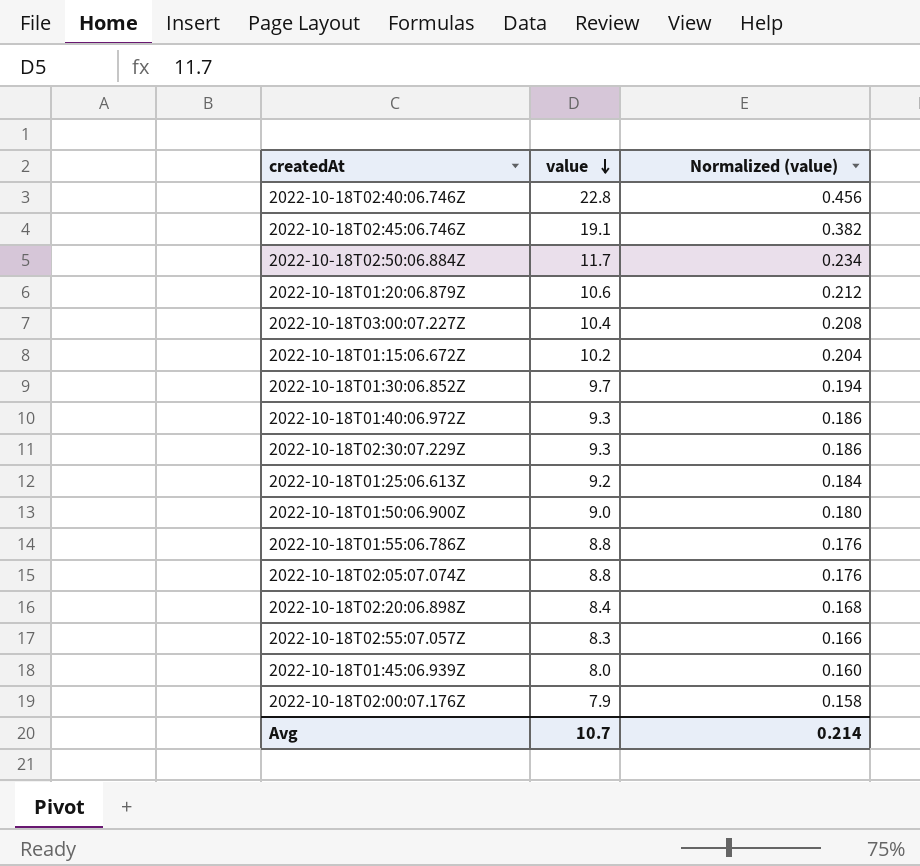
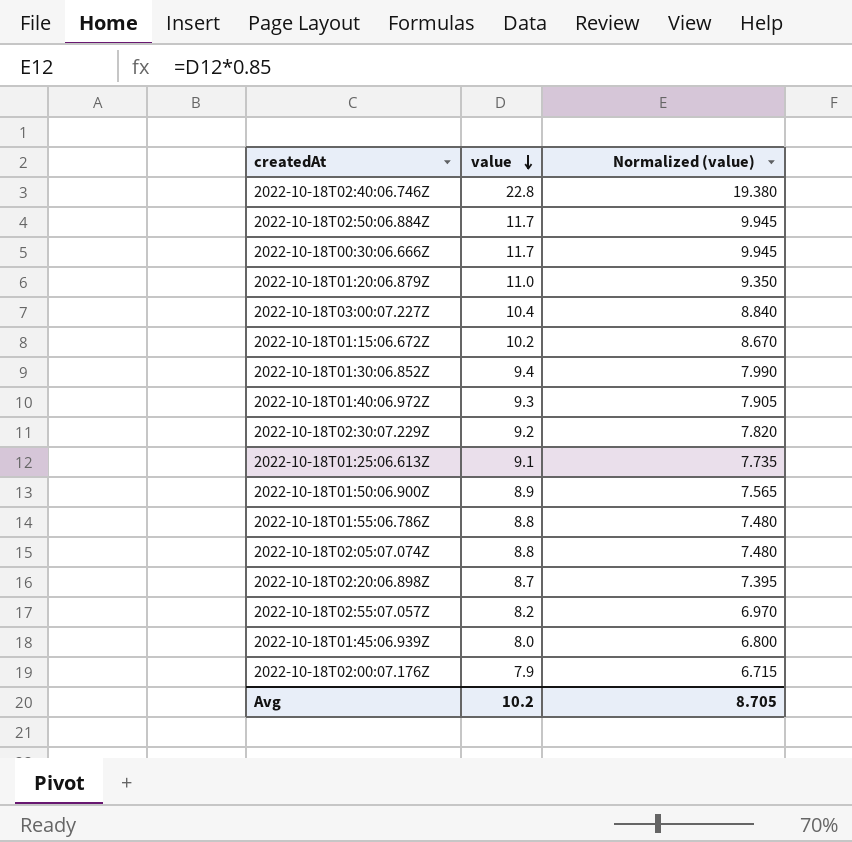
column Normalized (value) | formula: [value] * 0.02 -> [value] * 0.85
row 2022-10-18T02:45:06.746Z: 19.1 | 0.382 -> none
row 2022-10-18T00:30:06.666Z: none -> 11.7 | 9.945
2022-10-18T01:20:06.879Z | value: 10.6 -> 11.0
2022-10-18T01:30:06.852Z | value: 9.7 -> 9.4
2022-10-18T02:30:07.229Z | value: 9.3 -> 9.2
2022-10-18T01:25:06.613Z | value: 9.2 -> 9.1
2022-10-18T01:50:06.900Z | value: 9.0 -> 8.9
2022-10-18T02:20:06.898Z | value: 8.4 -> 8.7
2022-10-18T02:55:07.057Z | value: 8.3 -> 8.2
Avg | value: 10.7 -> 10.2
Avg | Normalized (value): 0.214 -> 8.705

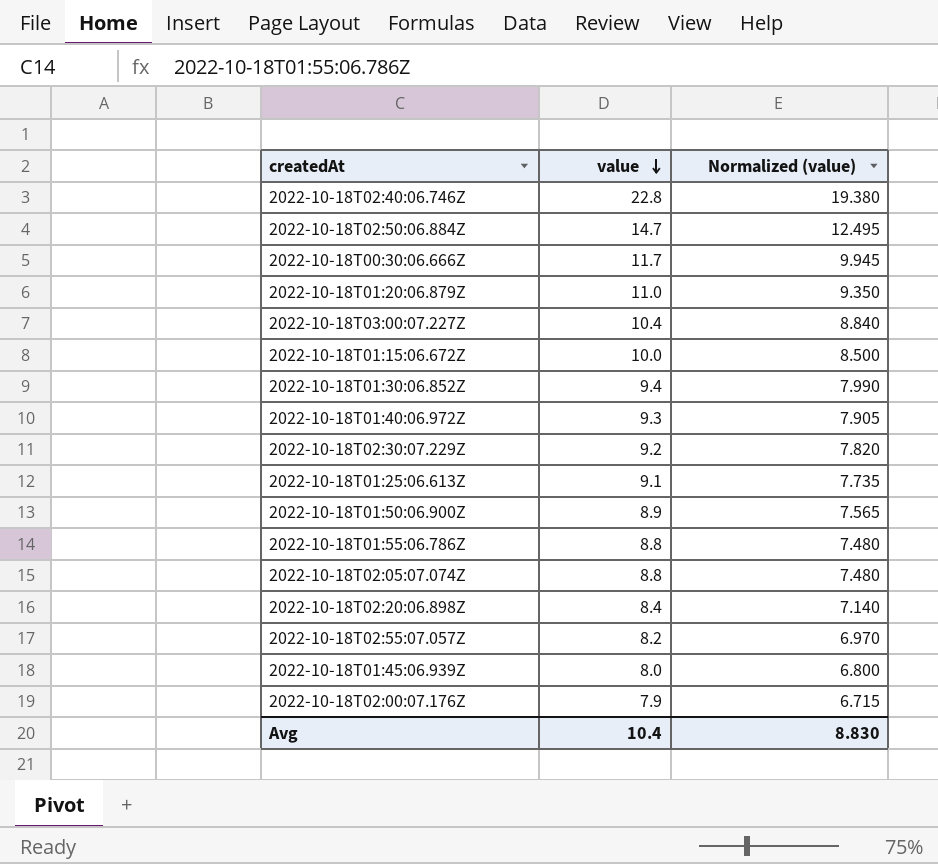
2022-10-18T02:50:06.884Z | value: 11.7 -> 14.7
2022-10-18T02:50:06.884Z | Normalized (value): 9.945 -> 12.495
2022-10-18T01:15:06.672Z | value: 10.2 -> 10.0
2022-10-18T01:15:06.672Z | Normalized (value): 8.670 -> 8.500
2022-10-18T02:20:06.898Z | value: 8.7 -> 8.4
2022-10-18T02:20:06.898Z | Normalized (value): 7.395 -> 7.140
Avg | value: 10.2 -> 10.4
Avg | Normalized (value): 8.705 -> 8.830

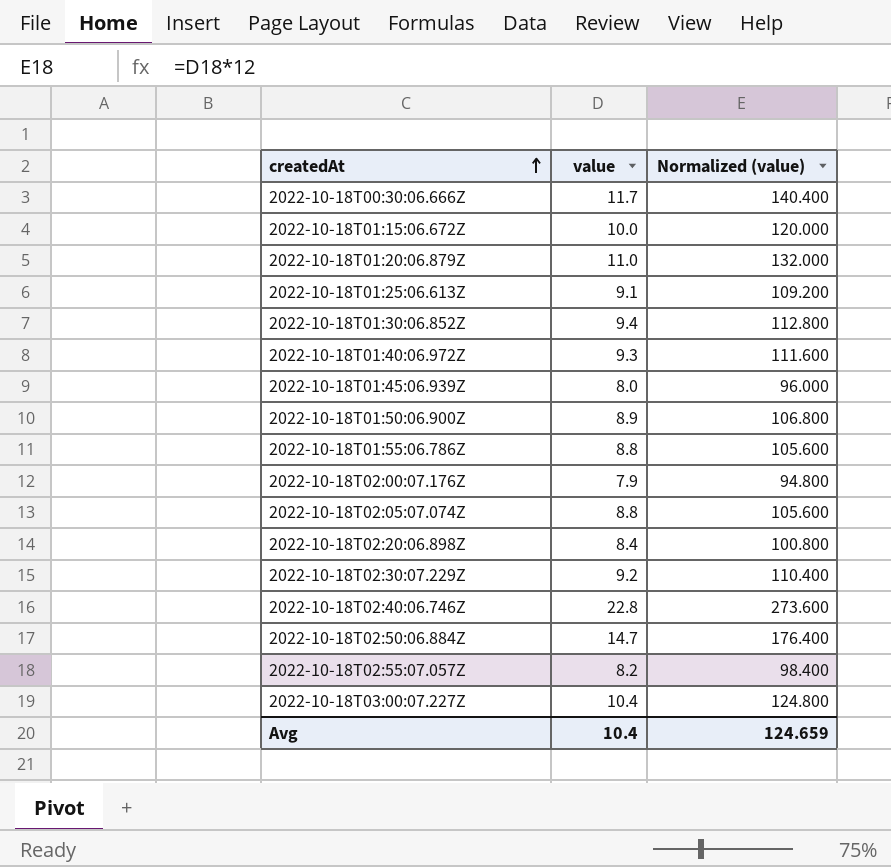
row order: value descending -> createdAt ascending
column Normalized (value) | formula: [value] * 0.85 -> [value] * 12
Avg | Normalized (value): 8.830 -> 124.659

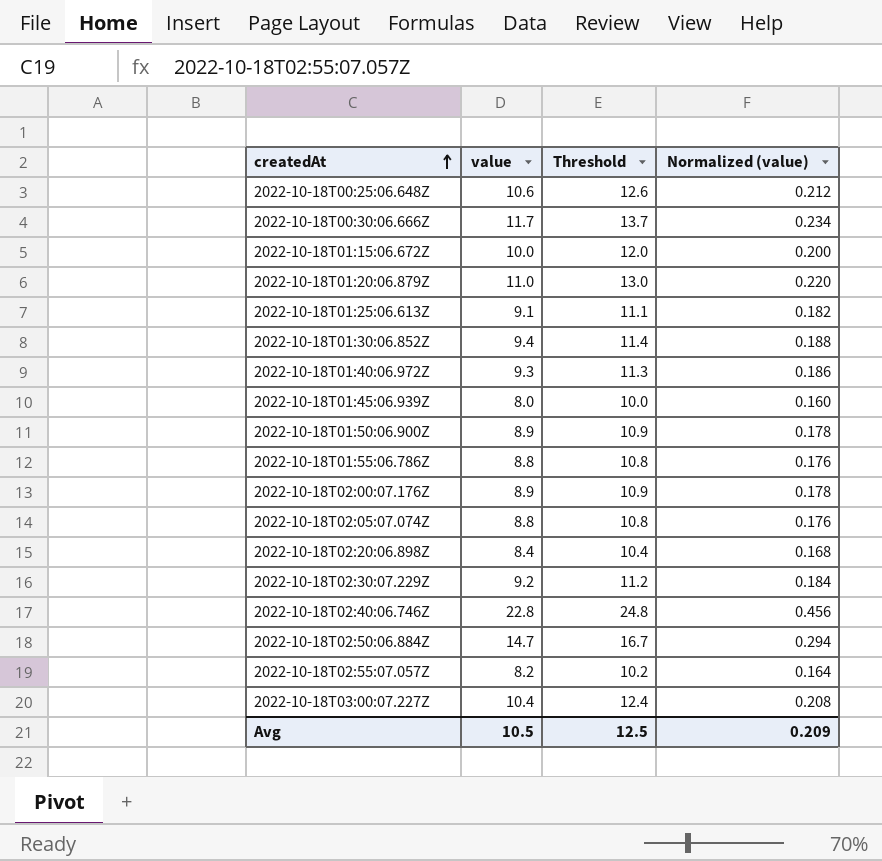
column Threshold | formula: none -> [value] + 2
column Normalized (value) | formula: [value] * 12 -> [value] * 0.02
row 2022-10-18T00:25:06.648Z: none -> 10.6 | 12.6 | 0.212
2022-10-18T02:00:07.176Z | value: 7.9 -> 8.9
Avg | value: 10.4 -> 10.5
Avg | Normalized (value): 124.659 -> 0.209

